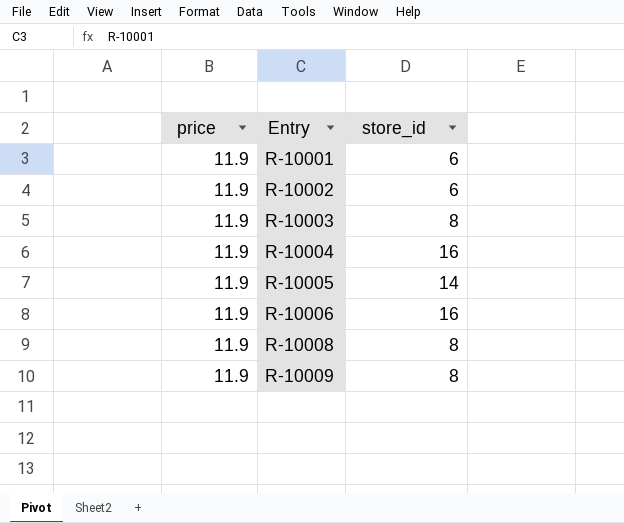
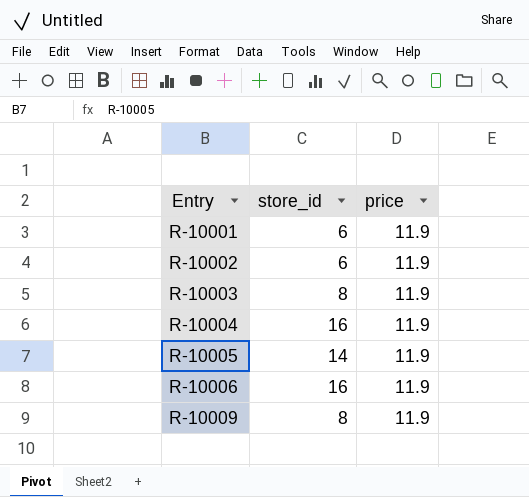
column price | position: 1 -> 3
row R-10008: 11.9 | 8 -> none

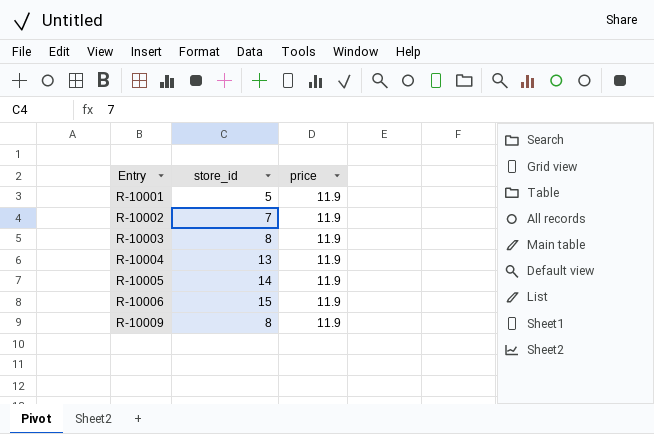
R-10001 | store_id: 6 -> 5
R-10002 | store_id: 6 -> 7
R-10004 | store_id: 16 -> 13
R-10006 | store_id: 16 -> 15

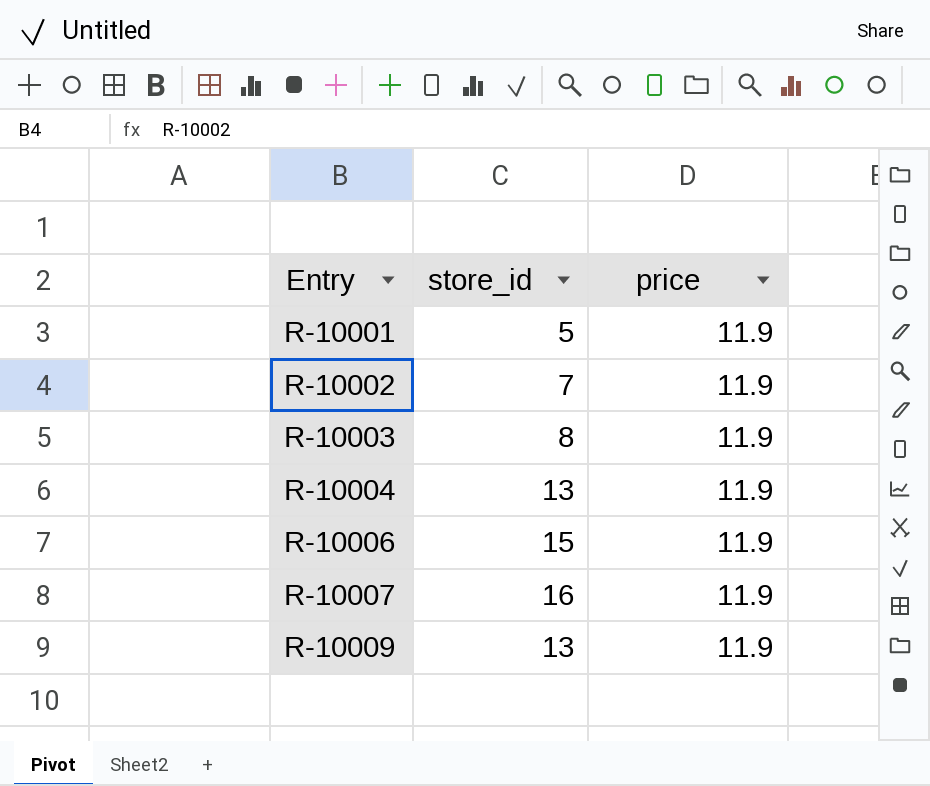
row R-10005: 14 | 11.9 -> none
row R-10007: none -> 16 | 11.9
R-10009 | store_id: 8 -> 13

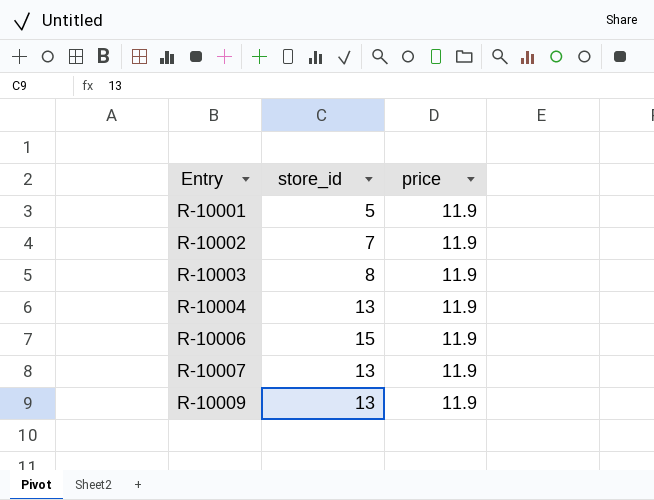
R-10007 | store_id: 16 -> 13

